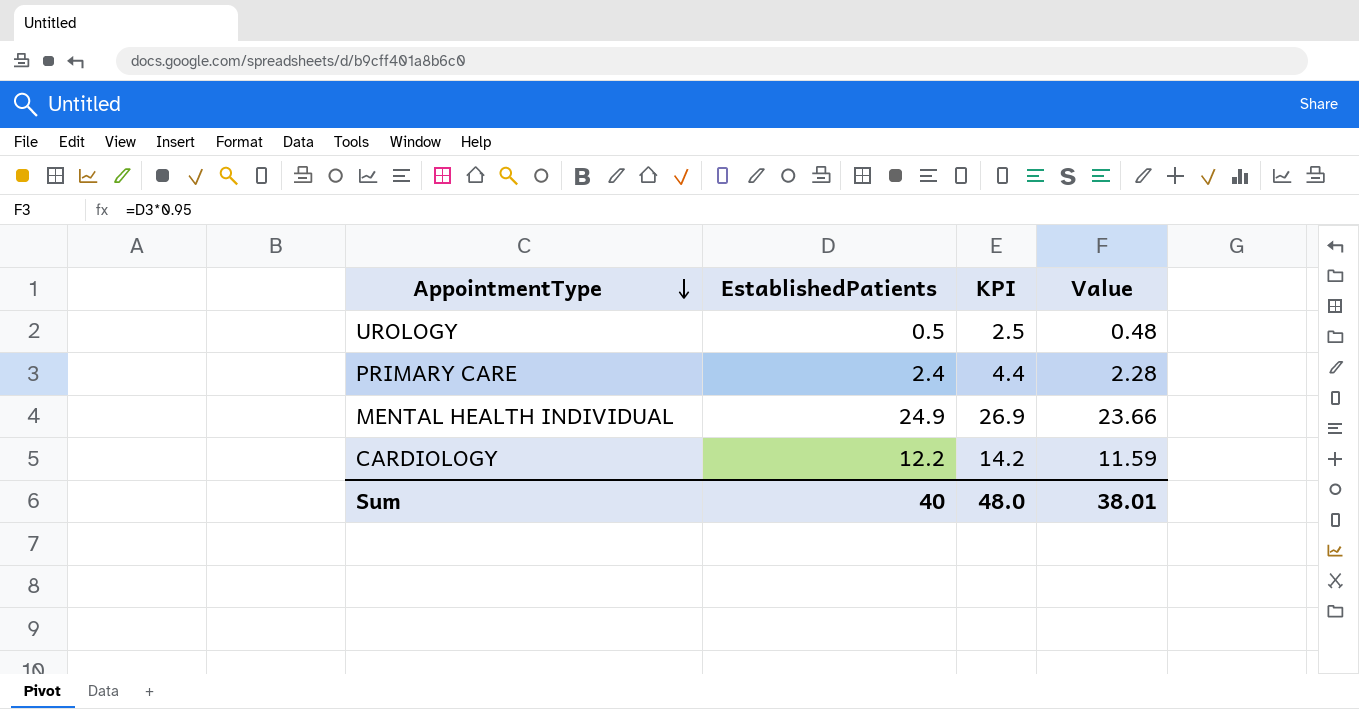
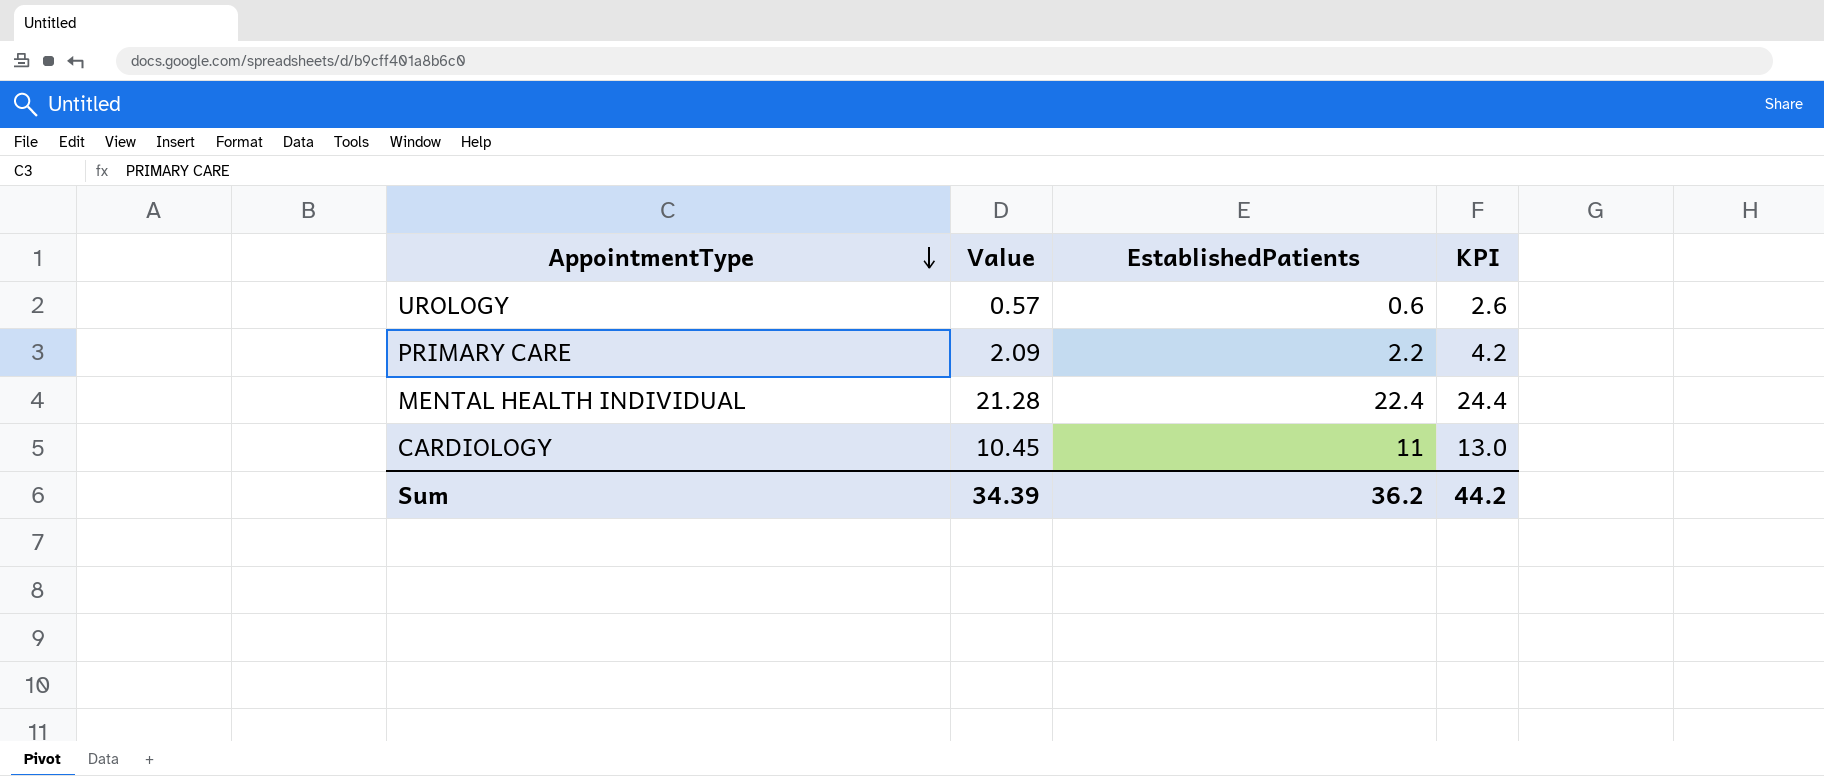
column Value | position: 4 -> 2
UROLOGY | Value: 0.48 -> 0.57
UROLOGY | EstablishedPatients: 0.5 -> 0.6
UROLOGY | KPI: 2.5 -> 2.6
PRIMARY CARE | Value: 2.28 -> 2.09
PRIMARY CARE | EstablishedPatients: 2.4 -> 2.2
PRIMARY CARE | KPI: 4.4 -> 4.2
MENTAL HEALTH INDIVIDUAL | Value: 23.66 -> 21.28
MENTAL HEALTH INDIVIDUAL | EstablishedPatients: 24.9 -> 22.4
MENTAL HEALTH INDIVIDUAL | KPI: 26.9 -> 24.4
CARDIOLOGY | Value: 11.59 -> 10.45
CARDIOLOGY | EstablishedPatients: 12.2 -> 11
CARDIOLOGY | KPI: 14.2 -> 13.0
Sum | Value: 38.01 -> 34.39
Sum | EstablishedPatients: 40 -> 36.2
Sum | KPI: 48.0 -> 44.2

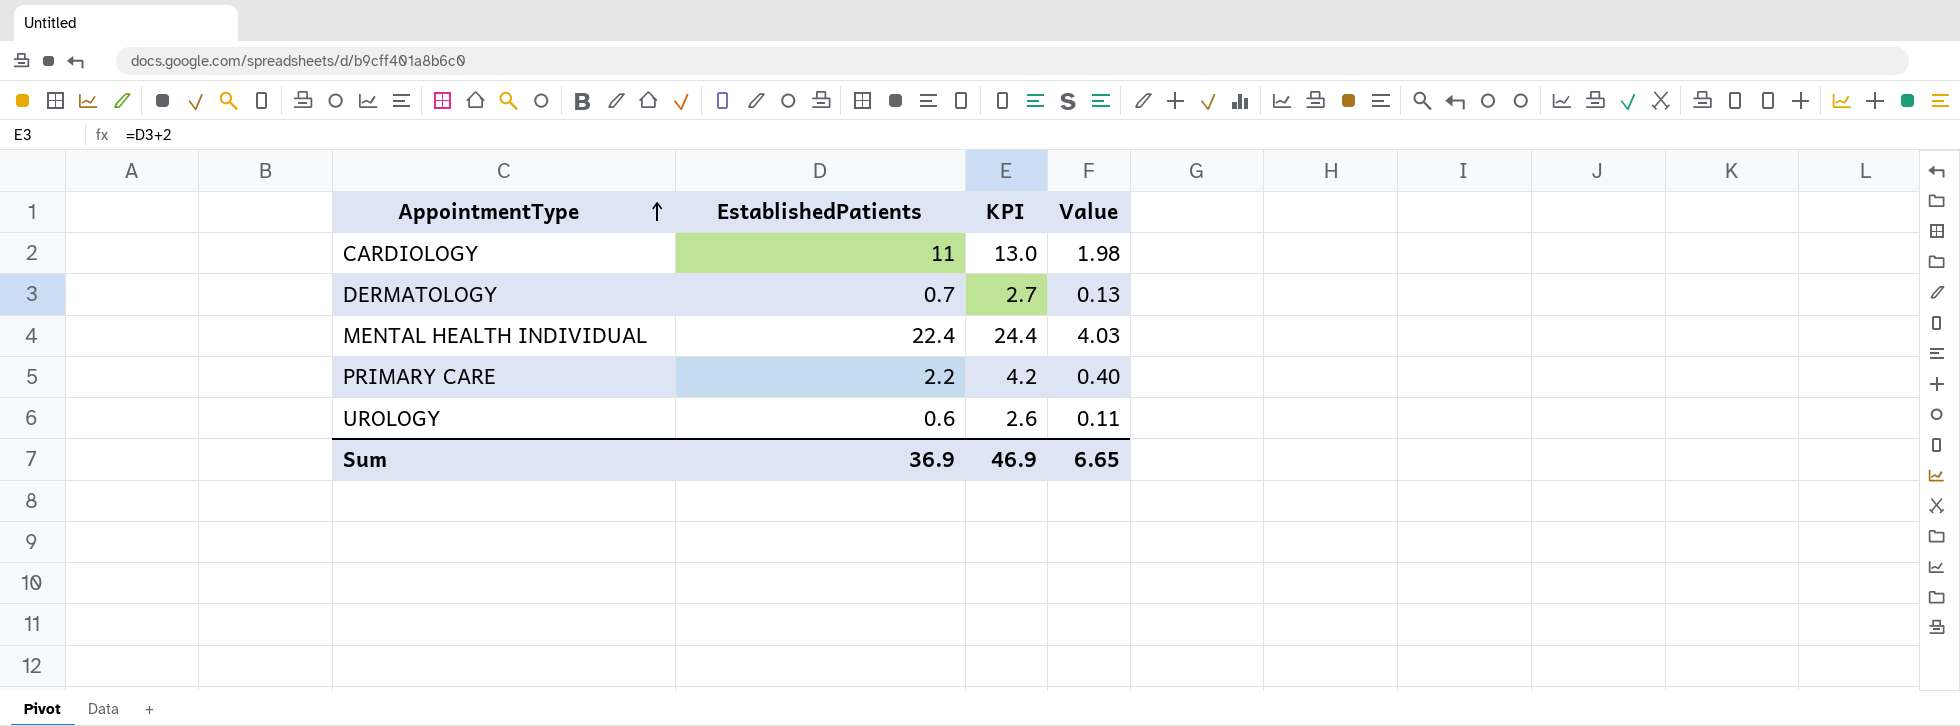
row order: AppointmentType descending -> AppointmentType ascending
column Value | formula: [EstablishedPatients] * 0.95 -> [EstablishedPatients] * 0.18
column Value | position: 2 -> 4
row DERMATOLOGY: none -> 0.7 | 2.7 | 0.13
Sum | EstablishedPatients: 36.2 -> 36.9
Sum | KPI: 44.2 -> 46.9
Sum | Value: 34.39 -> 6.65

